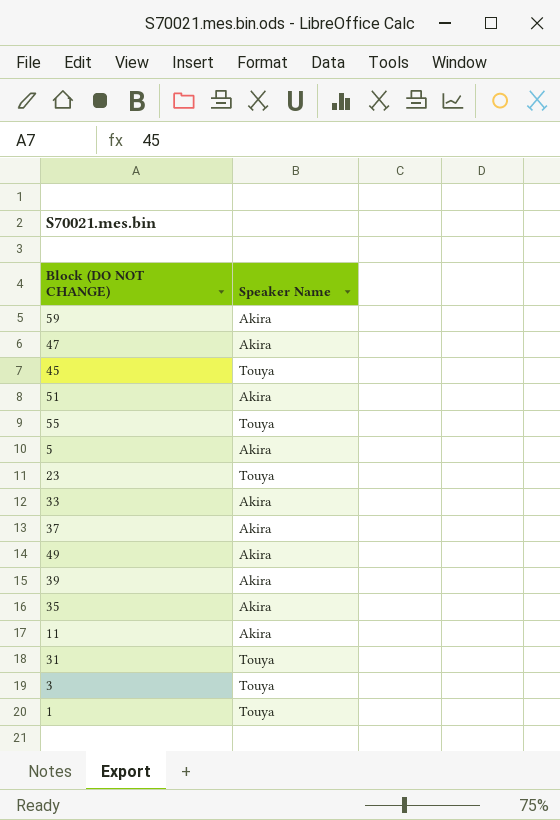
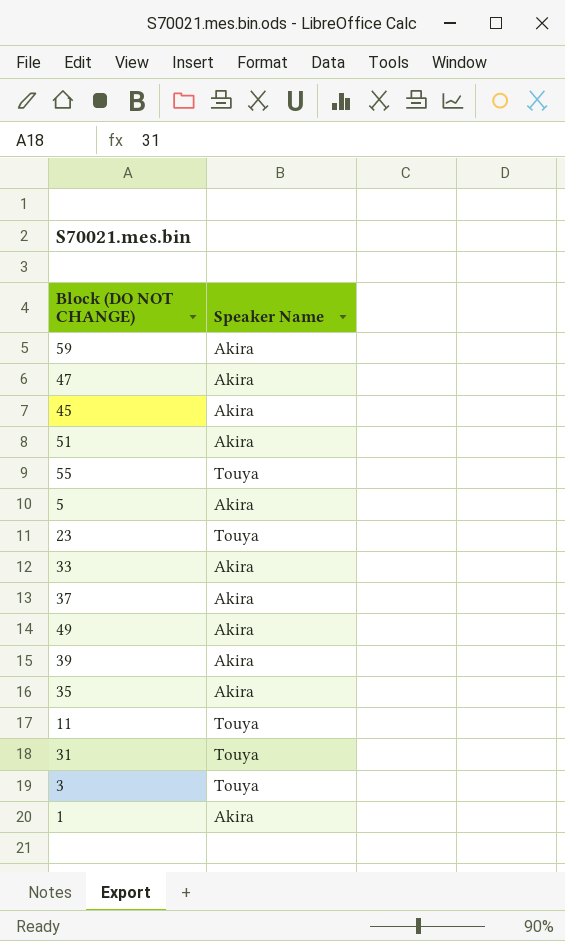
45 | Speaker Name: Touya -> Akira
11 | Speaker Name: Akira -> Touya
1 | Speaker Name: Touya -> Akira

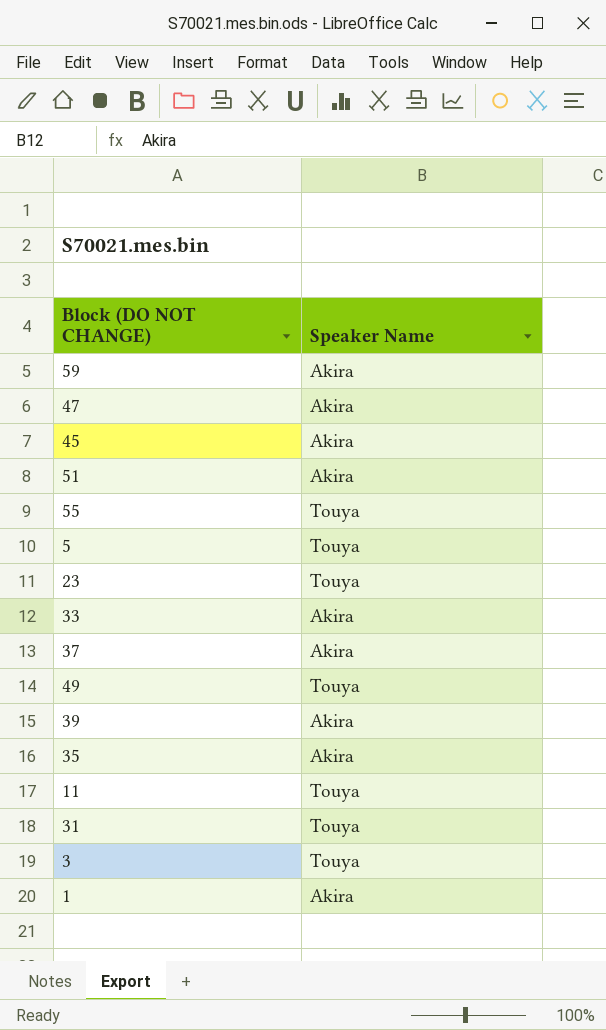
5 | Speaker Name: Akira -> Touya
49 | Speaker Name: Akira -> Touya

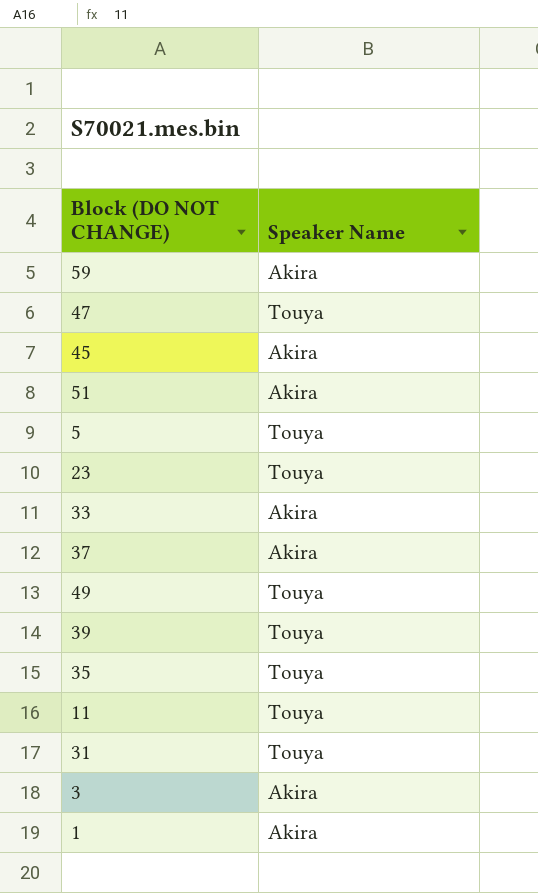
row 55: Touya -> none
47 | Speaker Name: Akira -> Touya
39 | Speaker Name: Akira -> Touya
35 | Speaker Name: Akira -> Touya
3 | Speaker Name: Touya -> Akira

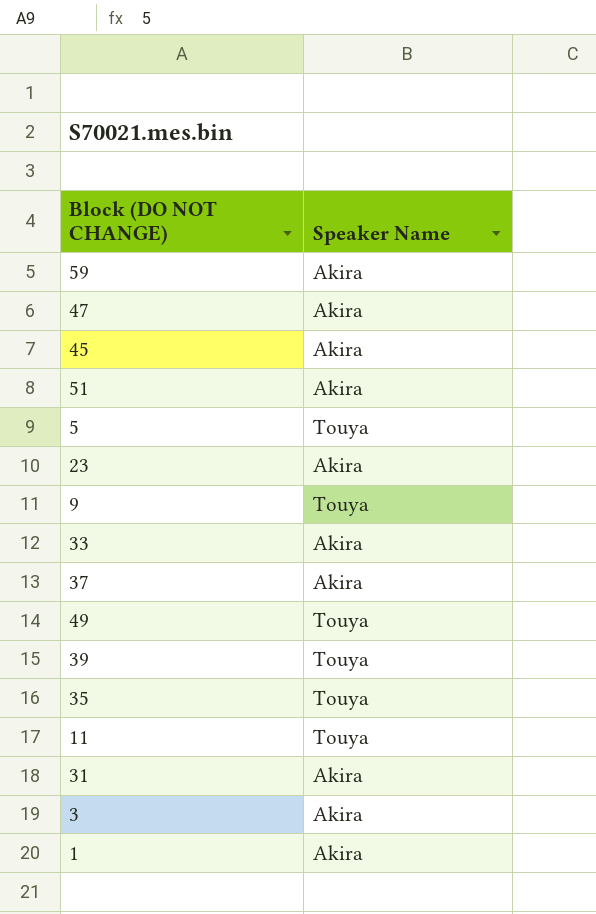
47 | Speaker Name: Touya -> Akira
23 | Speaker Name: Touya -> Akira
row 9: none -> Touya
31 | Speaker Name: Touya -> Akira

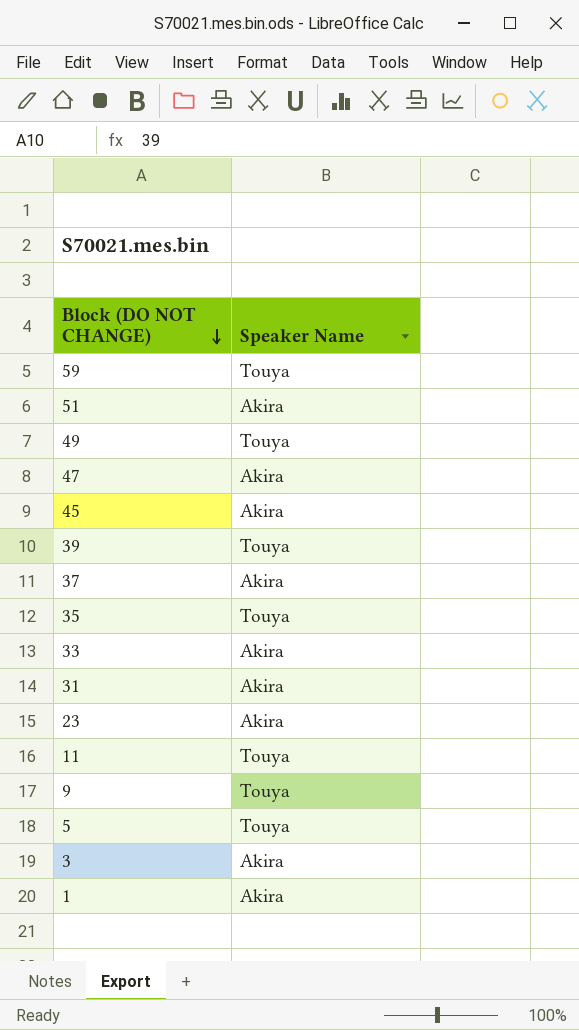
row order: none -> Block (DO NOT CHANGE) descending
59 | Speaker Name: Akira -> Touya

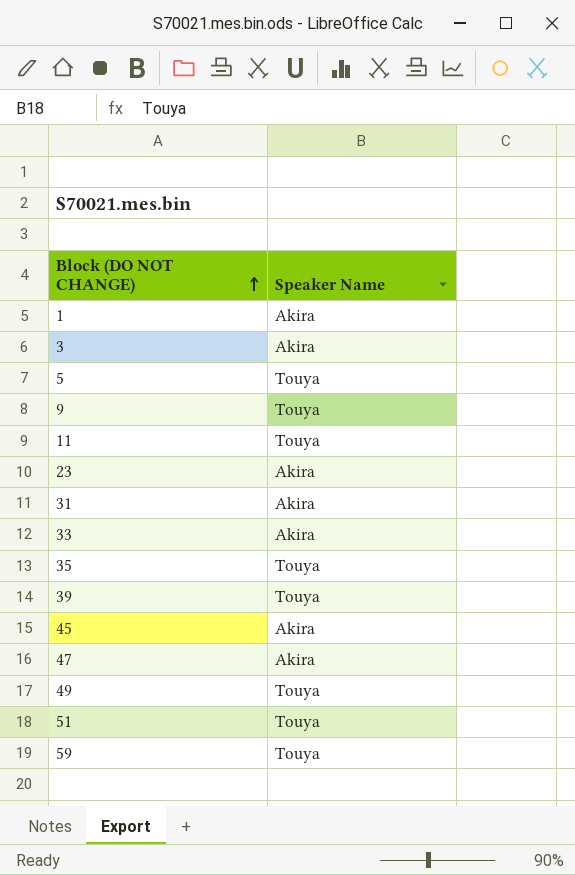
row order: Block (DO NOT CHANGE) descending -> Block (DO NOT CHANGE) ascending
row 37: Akira -> none
51 | Speaker Name: Akira -> Touya

